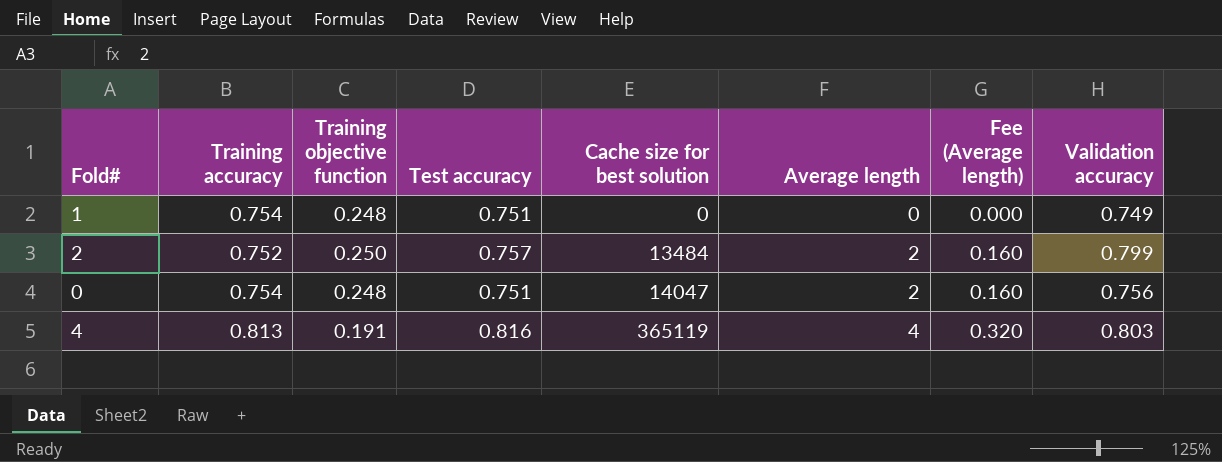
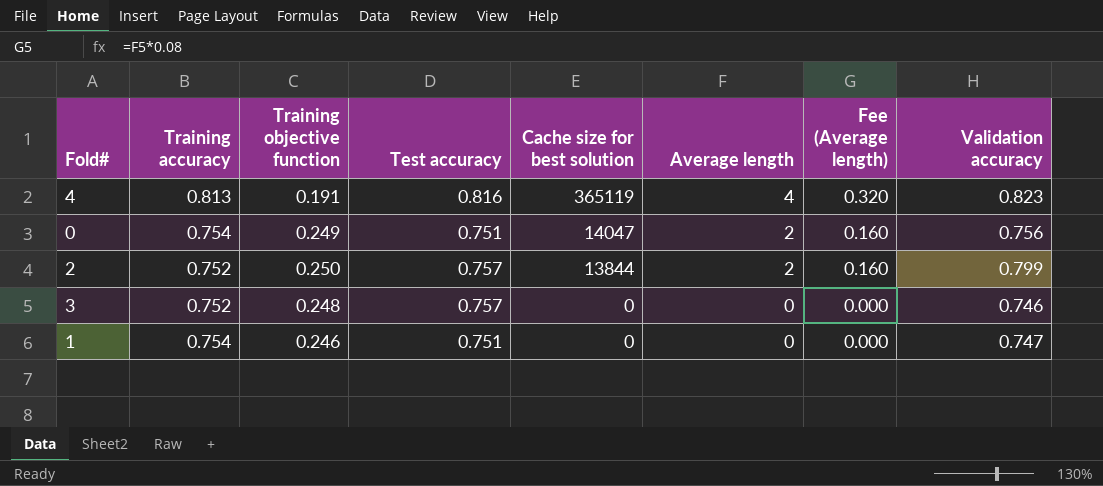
row order: Cache size for best solution ascending -> Cache size for best solution descending
4 | Validation accuracy: 0.803 -> 0.823
0 | Training objective function: 0.248 -> 0.249
2 | Cache size for best solution: 13484 -> 13844
row 3: none -> 0.752 | 0.248 | 0.757 | 0 | 0 | 0.000 | 0.746
1 | Training objective function: 0.248 -> 0.246
1 | Validation accuracy: 0.749 -> 0.747

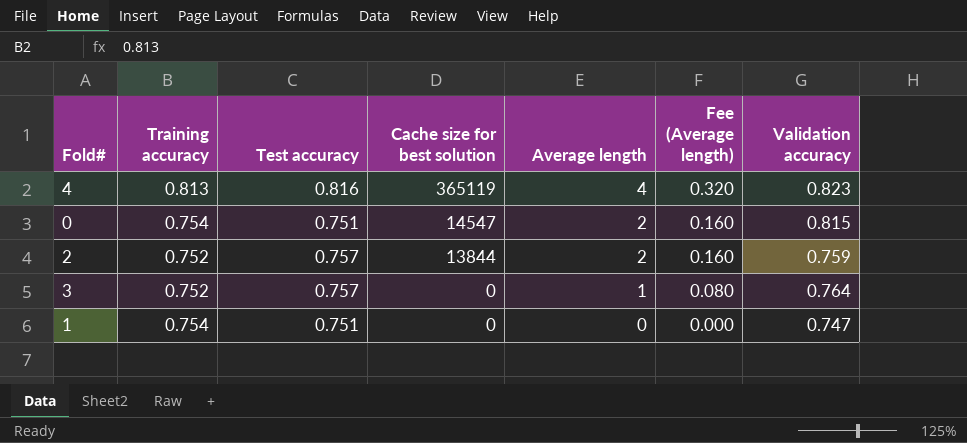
column Training objective function | position: 3 -> none
0 | Cache size for best solution: 14047 -> 14547
0 | Validation accuracy: 0.756 -> 0.815
2 | Validation accuracy: 0.799 -> 0.759
3 | Average length: 0 -> 1
3 | Fee (Average length): 0.000 -> 0.080
3 | Validation accuracy: 0.746 -> 0.764

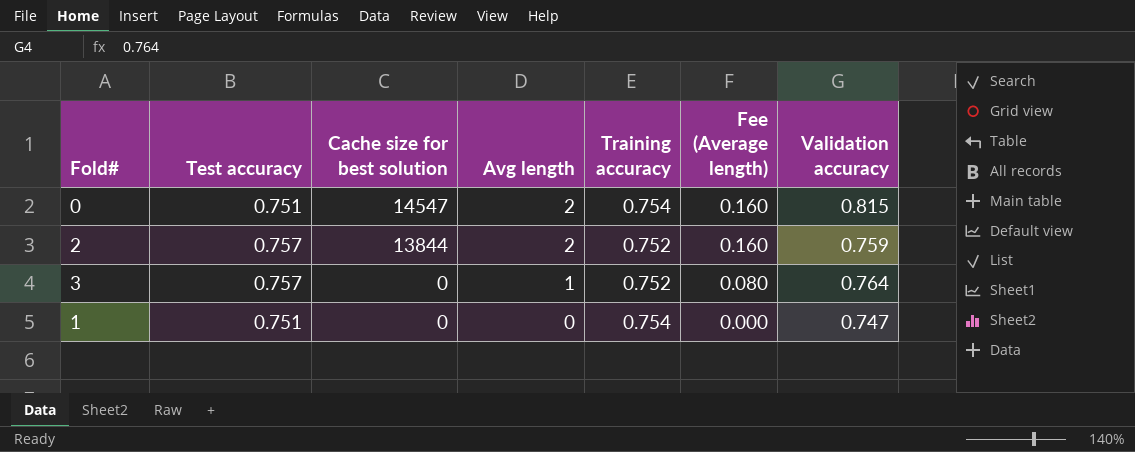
column name: Average length -> Avg length
column Training accuracy | position: 2 -> 5
row 4: 0.813 | 0.816 | 365119 | 4 | 0.320 | 0.823 -> none

